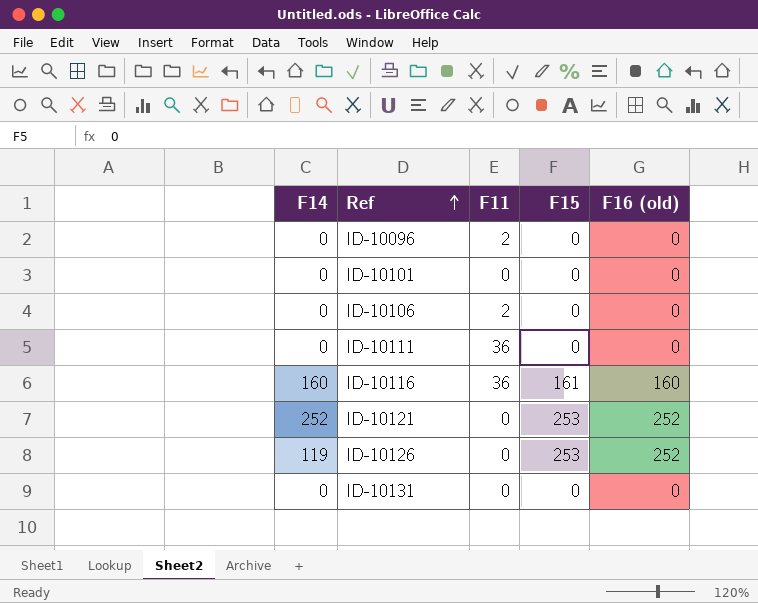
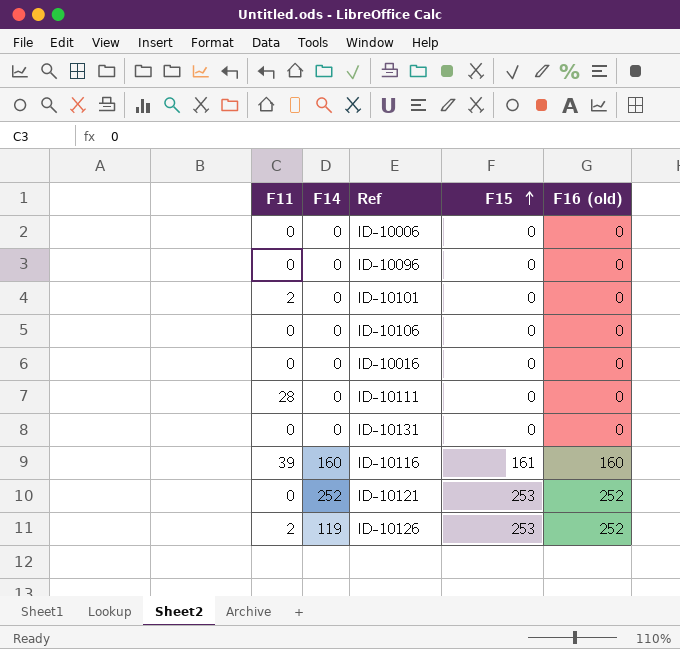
row order: Ref ascending -> F15 ascending
column F11 | position: 3 -> 1
row ID-10006: none -> 0 | 0 | 0 | 0
ID-10096 | F11: 2 -> 0
ID-10101 | F11: 0 -> 2
ID-10106 | F11: 2 -> 0
row ID-10016: none -> 0 | 0 | 0 | 0
ID-10111 | F11: 36 -> 28
ID-10116 | F11: 36 -> 39
ID-10126 | F11: 0 -> 2

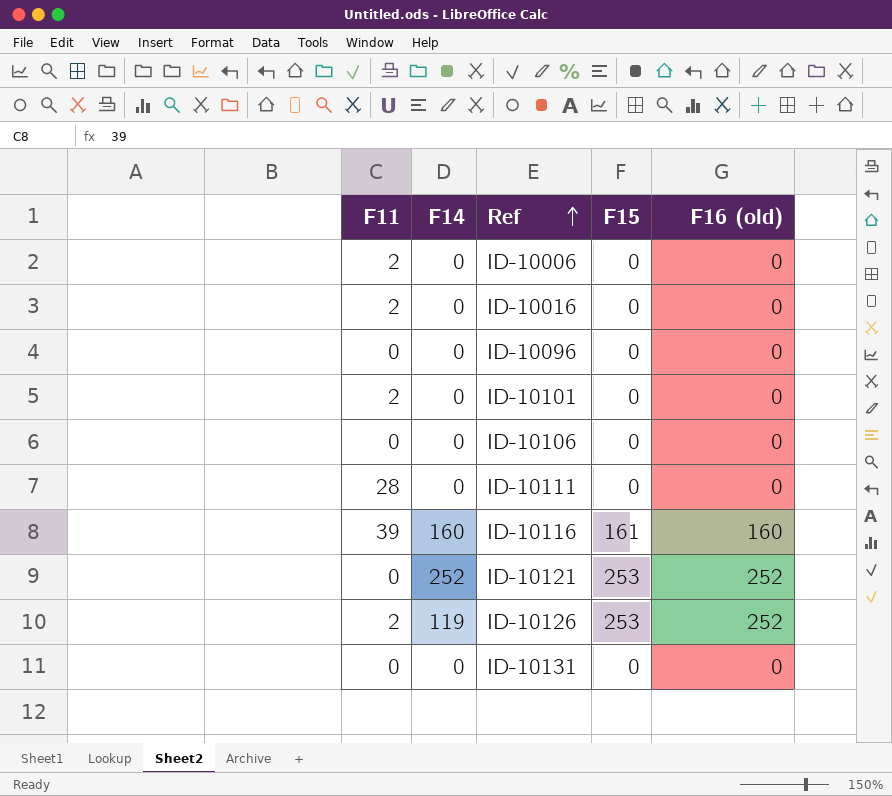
row order: F15 ascending -> Ref ascending
ID-10006 | F11: 0 -> 2
ID-10016 | F11: 0 -> 2

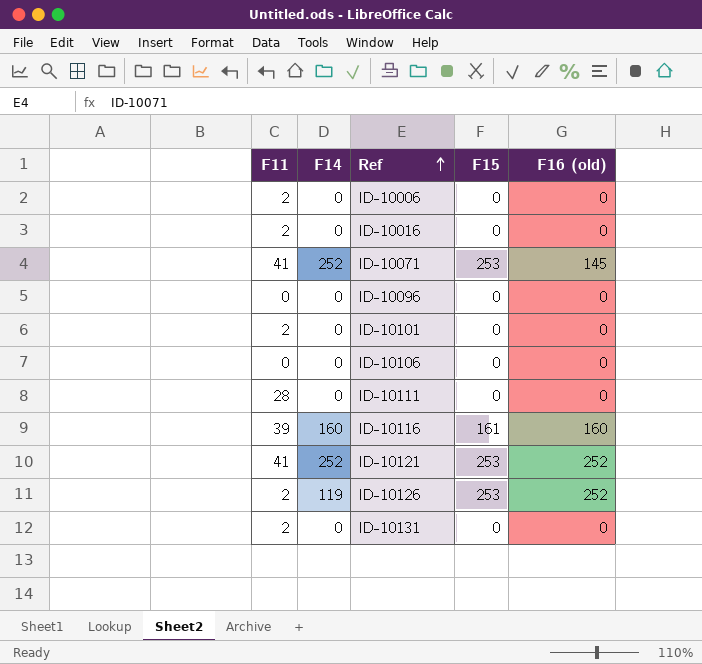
row ID-10071: none -> 41 | 252 | 253 | 145
ID-10121 | F11: 0 -> 41
ID-10131 | F11: 0 -> 2

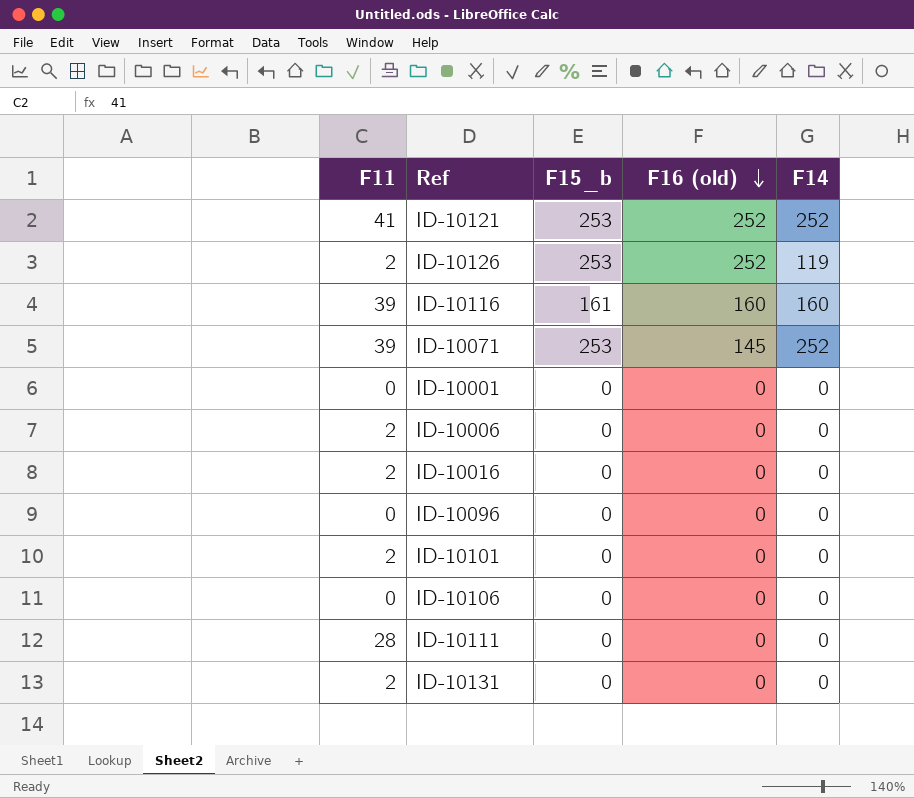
row order: Ref ascending -> F16 (old) descending
column name: F15 -> F15_b
column F14 | position: 2 -> 5
ID-10071 | F11: 41 -> 39
row ID-10001: none -> 0 | 0 | 0 | 0

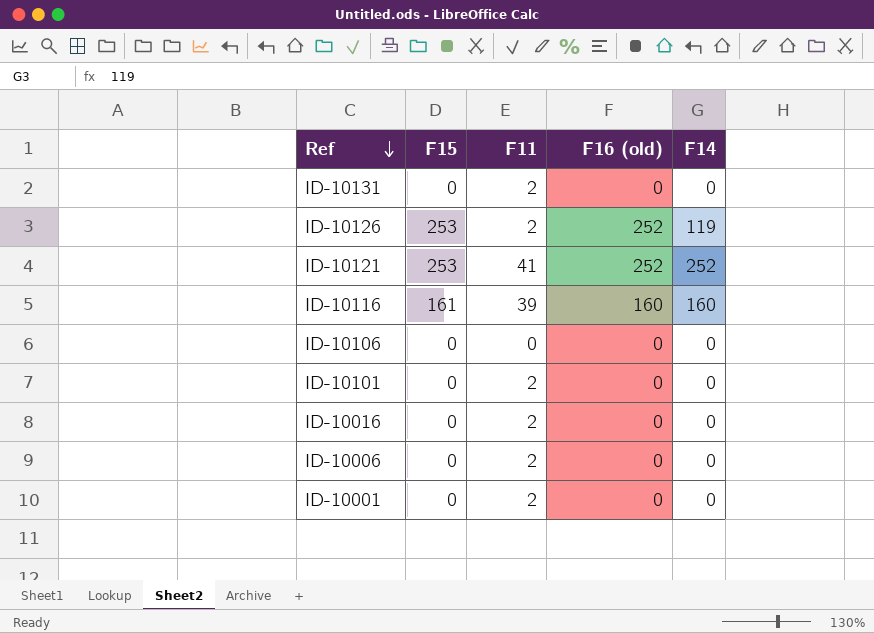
row order: F16 (old) descending -> Ref descending
column name: F15_b -> F15
column F11 | position: 1 -> 3
row ID-10071: 39 | 253 | 145 | 252 -> none
row ID-10096: 0 | 0 | 0 | 0 -> none
row ID-10111: 28 | 0 | 0 | 0 -> none
ID-10001 | F11: 0 -> 2

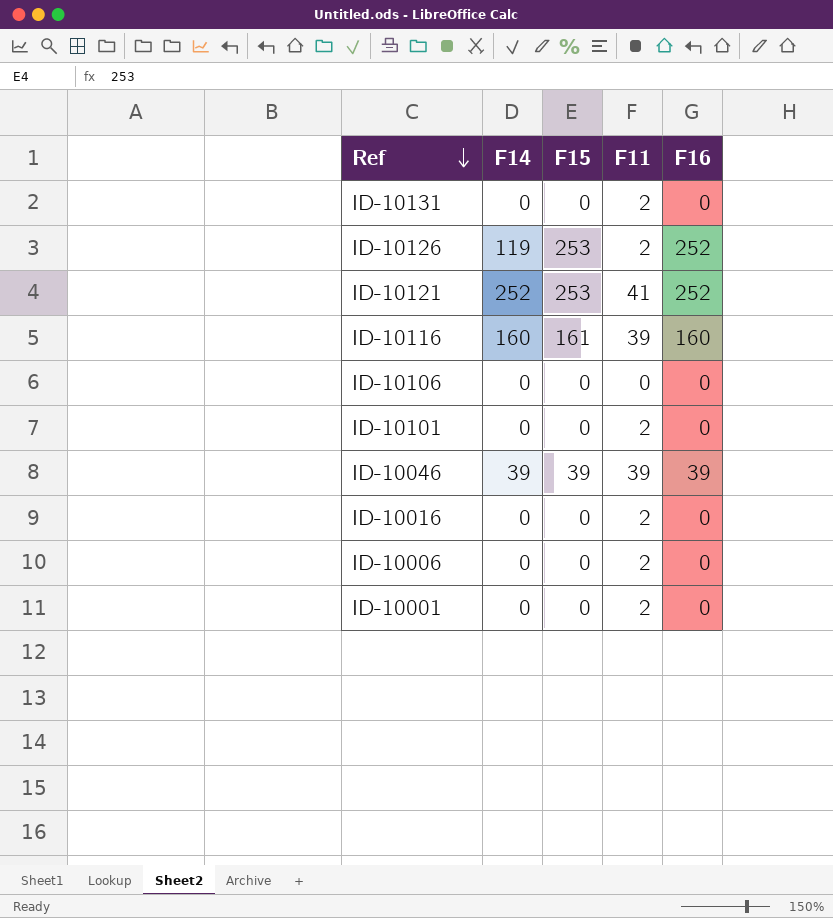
column F14 | position: 5 -> 2
column name: F16 (old) -> F16
row ID-10046: none -> 39 | 39 | 39 | 39

